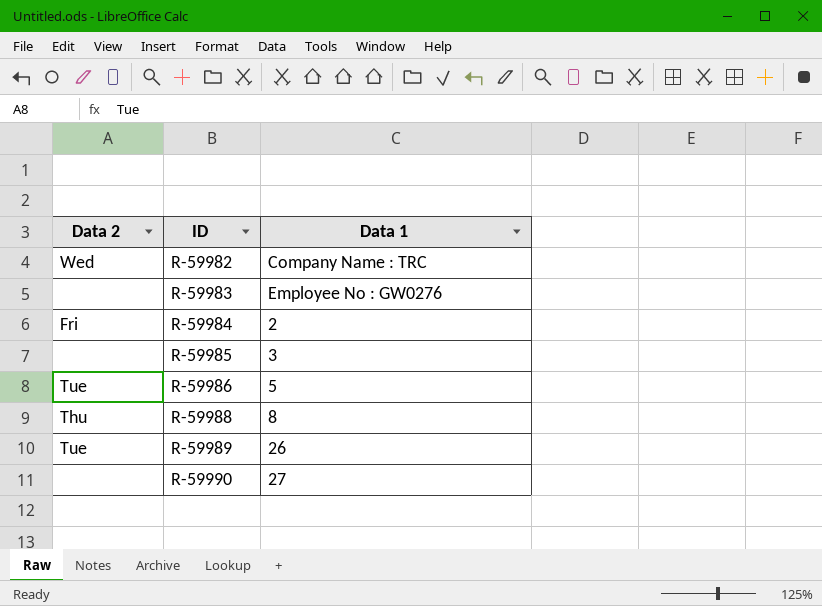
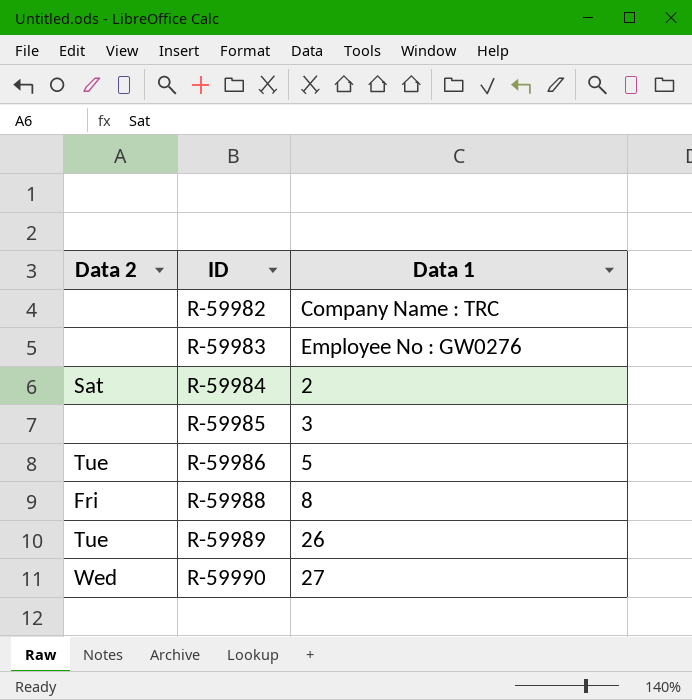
R-59982 | Data 2: Wed -> none
R-59984 | Data 2: Fri -> Sat
R-59988 | Data 2: Thu -> Fri
R-59990 | Data 2: none -> Wed

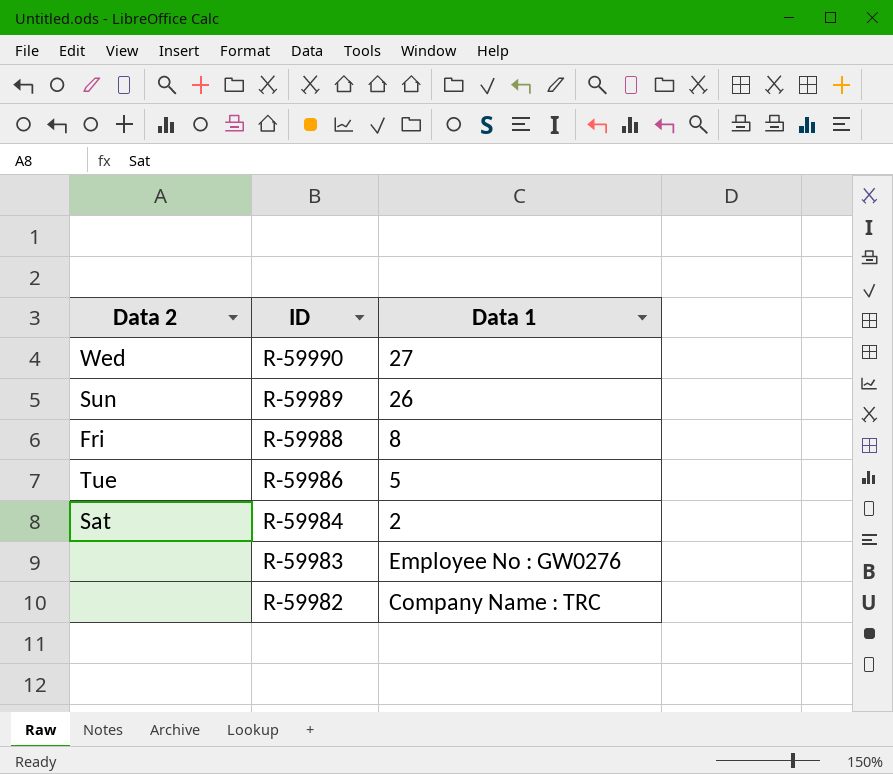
row order: ID ascending -> ID descending
row R-59985: none | 3 -> none
R-59989 | Data 2: Tue -> Sun

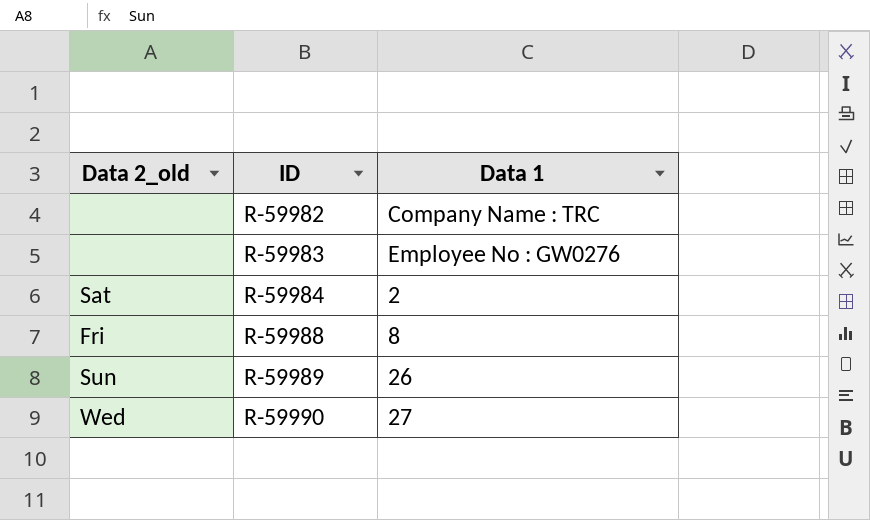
row order: ID descending -> ID ascending
column name: Data 2 -> Data 2_old
row R-59986: Tue | 5 -> none

